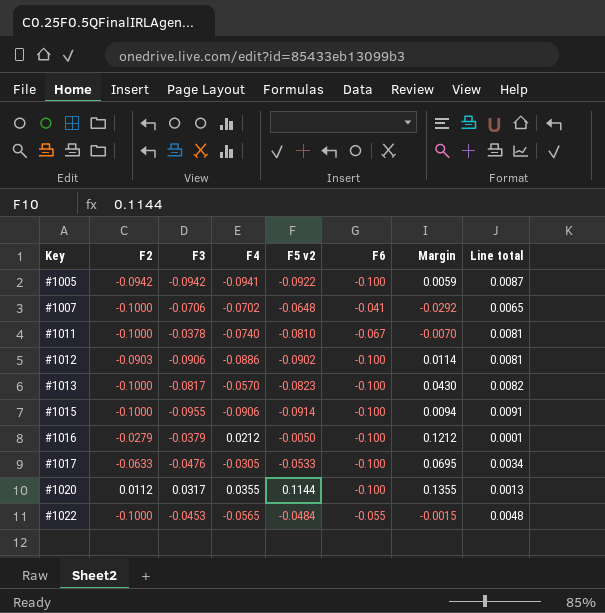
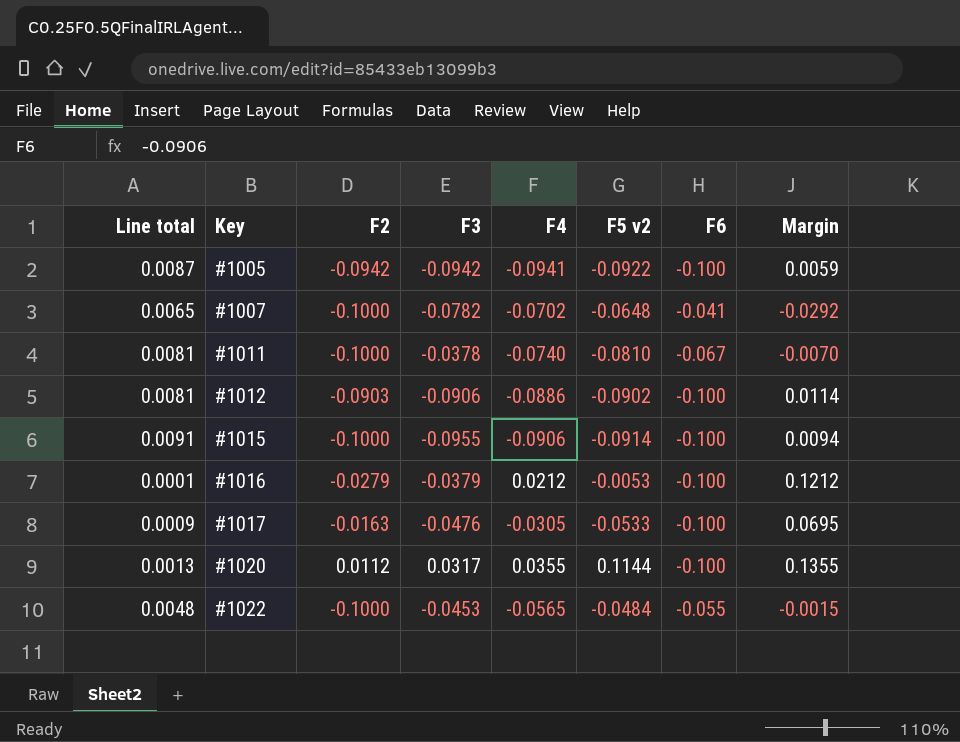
column Line total | position: 8 -> 1
row #1013: -0.1000 | -0.0817 | -0.0570 | -0.0823 | -0.100 | 0.0430 | 0.0082 -> none
#1007 | F3: -0.0706 -> -0.0782
#1016 | F5 v2: -0.0050 -> -0.0053
#1017 | Line total: 0.0034 -> 0.0009
#1017 | F2: -0.0633 -> -0.0163

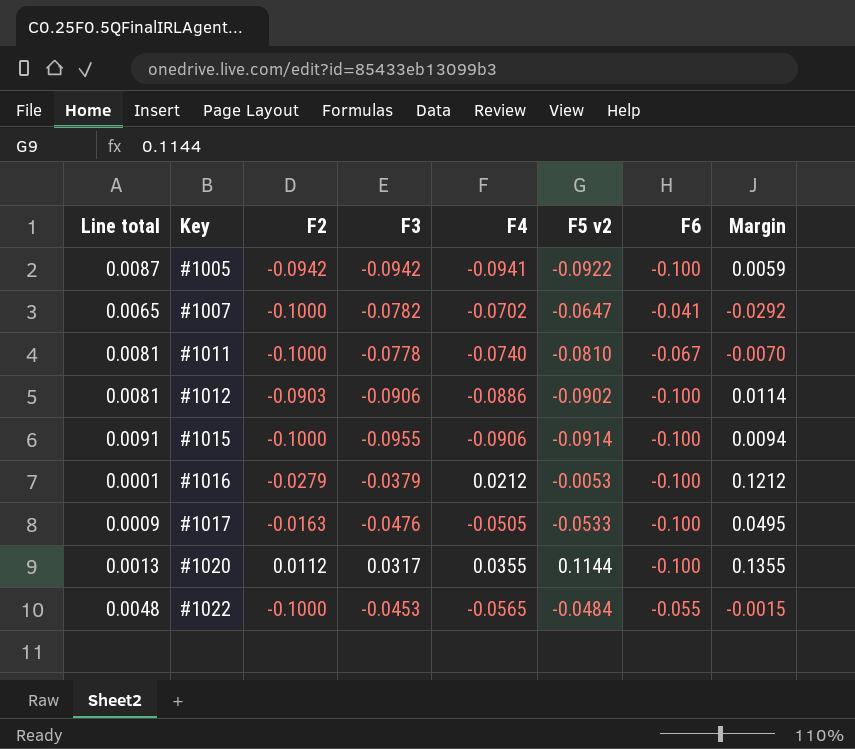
#1007 | F5 v2: -0.0648 -> -0.0647
#1011 | F3: -0.0378 -> -0.0778
#1017 | F4: -0.0305 -> -0.0505
#1017 | Margin: 0.0695 -> 0.0495

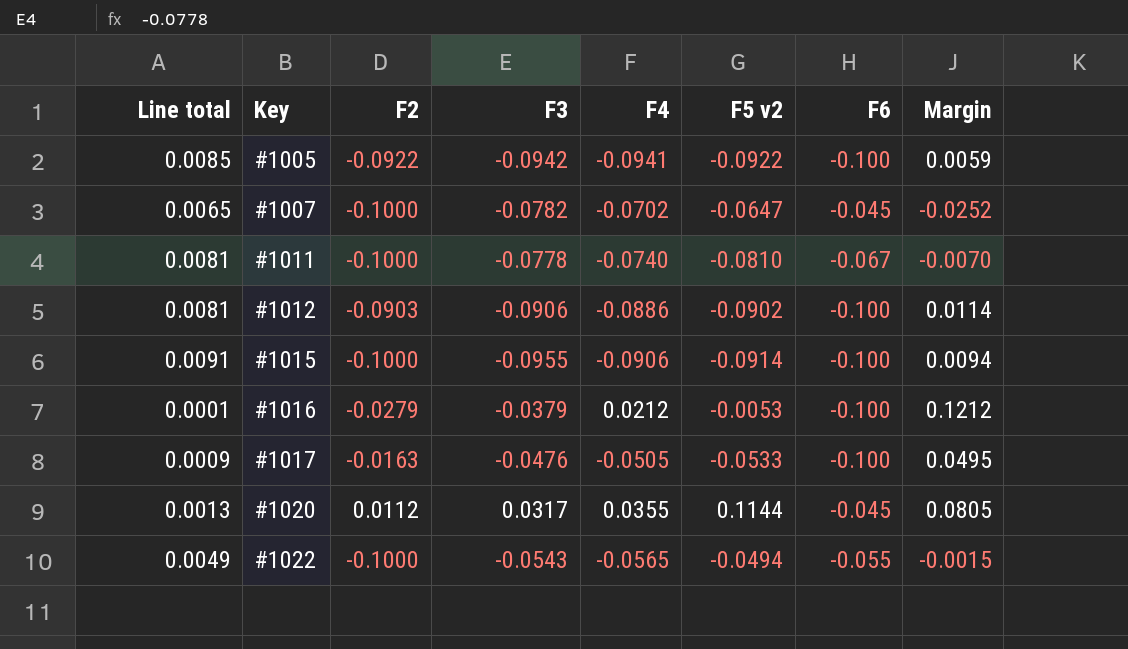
#1005 | Line total: 0.0087 -> 0.0085
#1005 | F2: -0.0942 -> -0.0922
#1007 | F6: -0.041 -> -0.045
#1007 | Margin: -0.0292 -> -0.0252
#1020 | F6: -0.100 -> -0.045
#1020 | Margin: 0.1355 -> 0.0805
#1022 | Line total: 0.0048 -> 0.0049
#1022 | F3: -0.0453 -> -0.0543
#1022 | F5 v2: -0.0484 -> -0.0494

